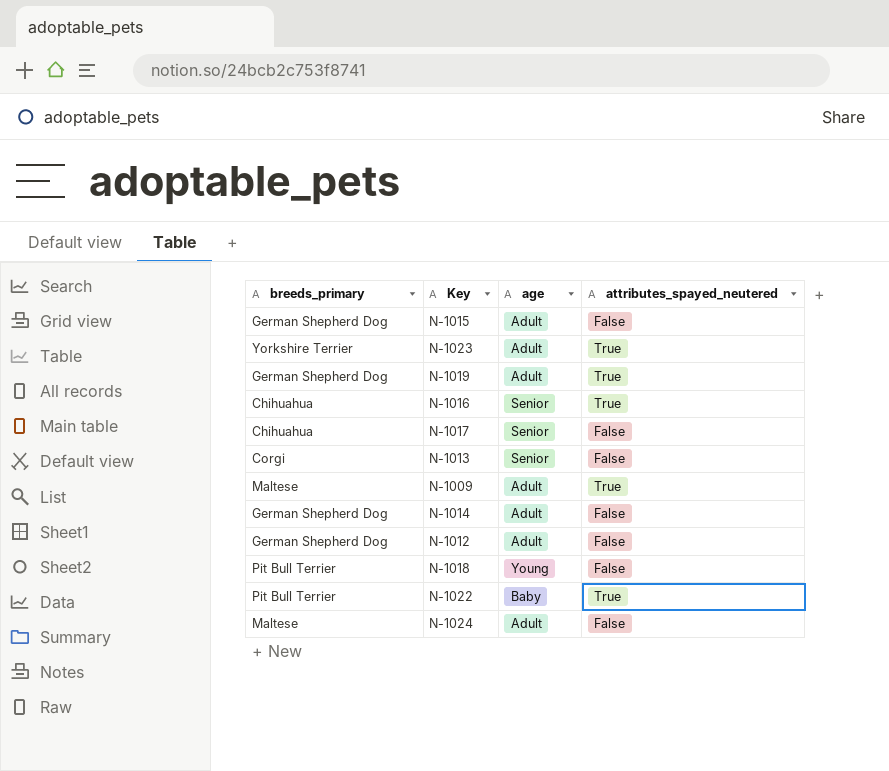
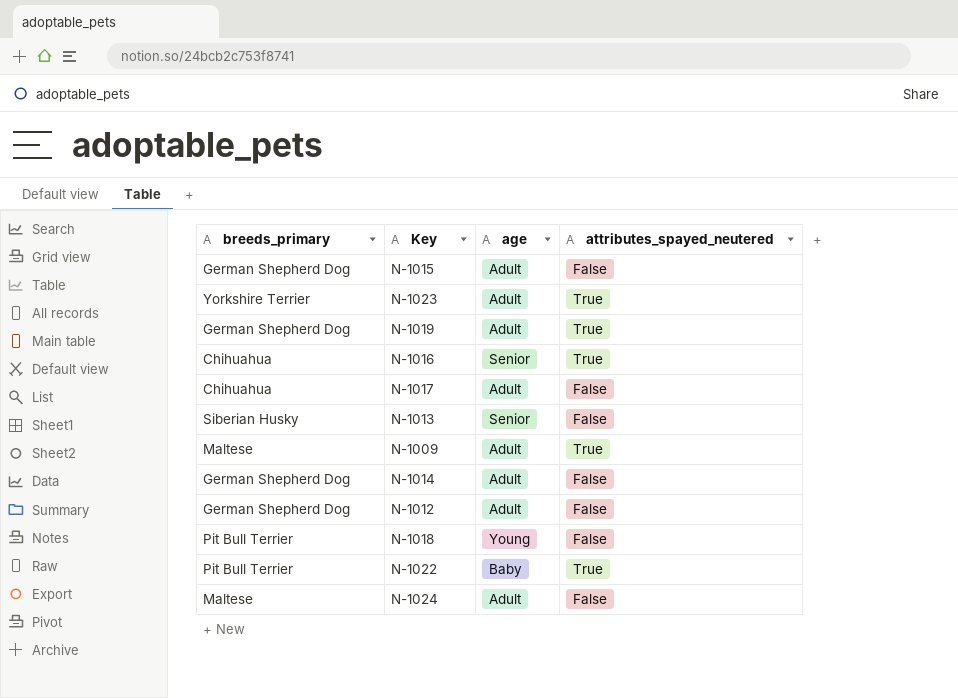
N-1017 | age: Senior -> Adult
N-1013 | breeds_primary: Corgi -> Siberian Husky

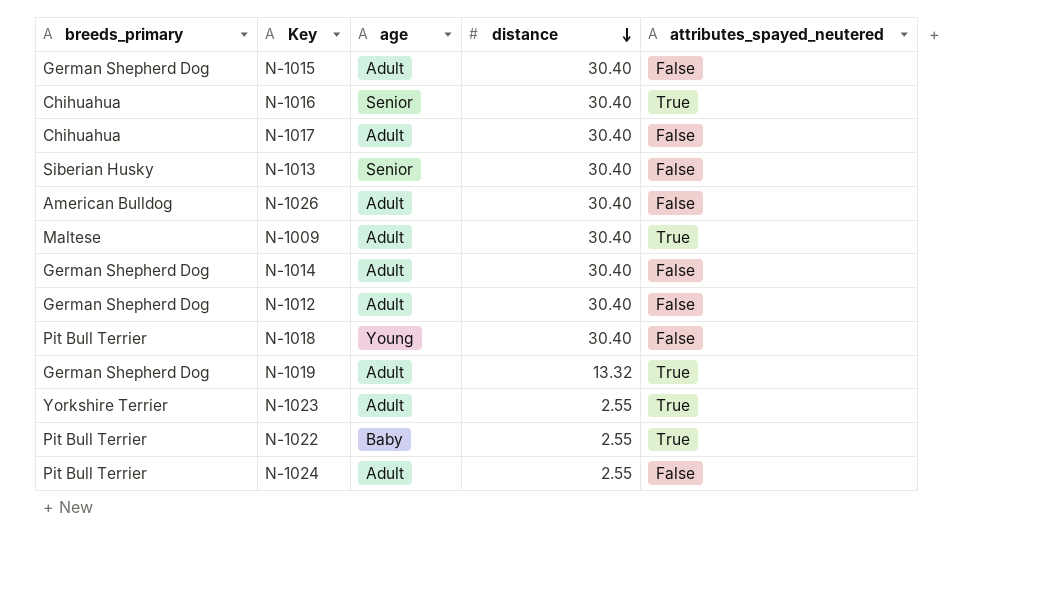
row order: none -> distance descending
column distance | position: none -> 4
row N-1026: none -> American Bulldog | Adult | 30.40 | False
N-1024 | breeds_primary: Maltese -> Pit Bull Terrier

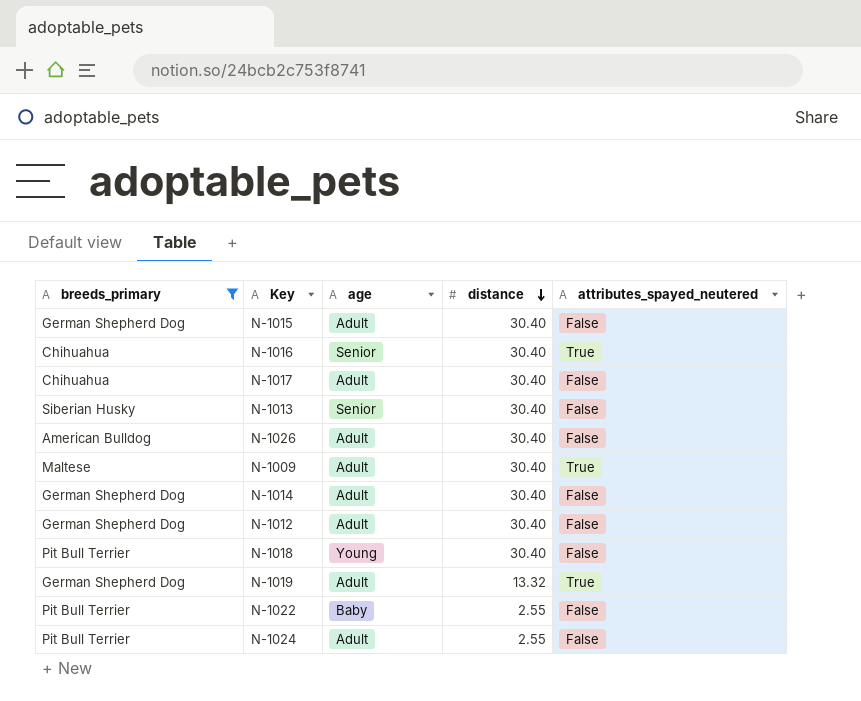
filter: none -> breeds_primary != Yorkshire Terrier
N-1022 | attributes_spayed_neutered: True -> False

